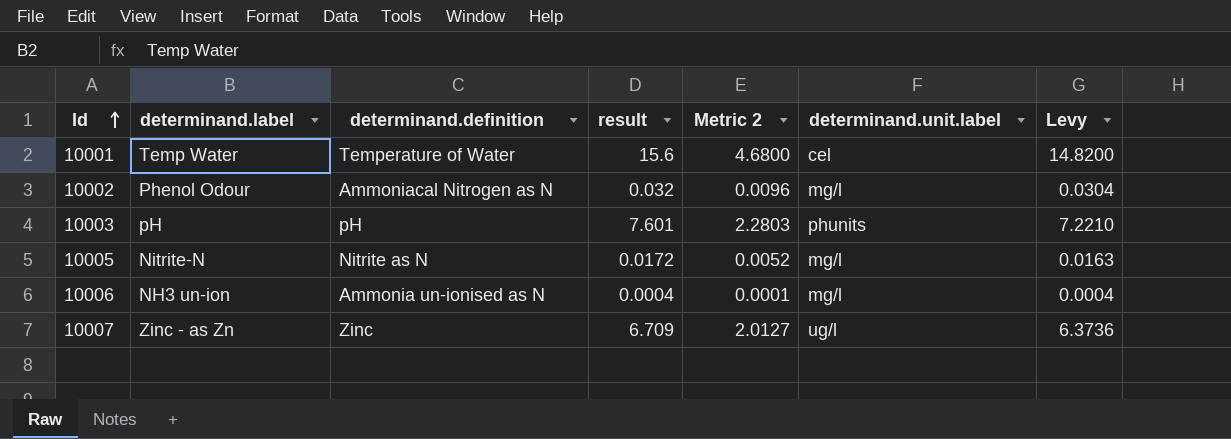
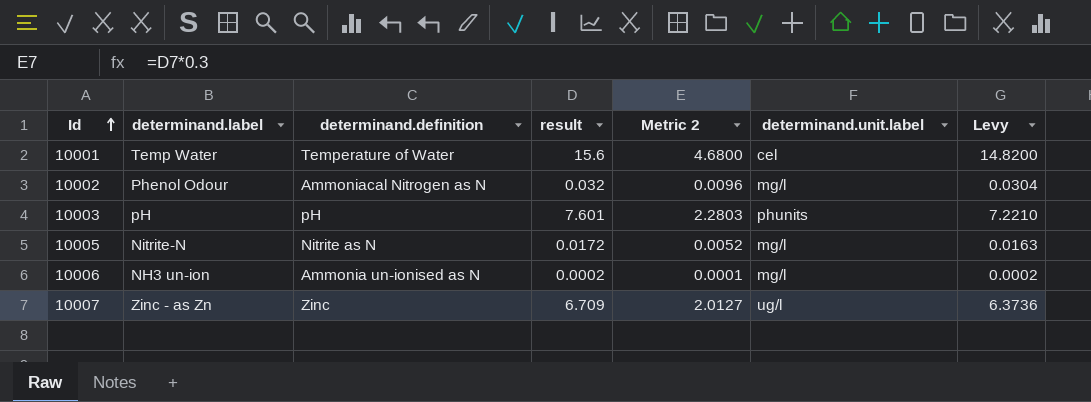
10006 | result: 0.0004 -> 0.0002
10006 | Levy: 0.0004 -> 0.0002

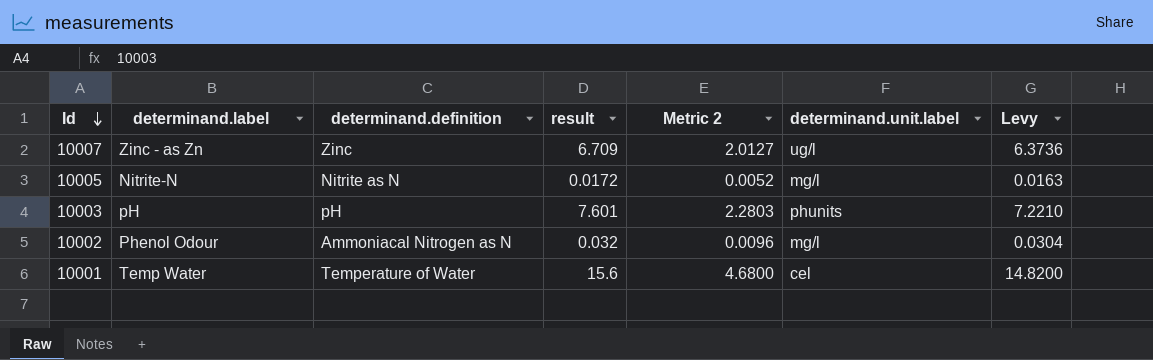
row order: Id ascending -> Id descending
row 10006: NH3 un-ion | Ammonia un-ionised as N | 0.0002 | 0.0001 | mg/l | 0.0002 -> none

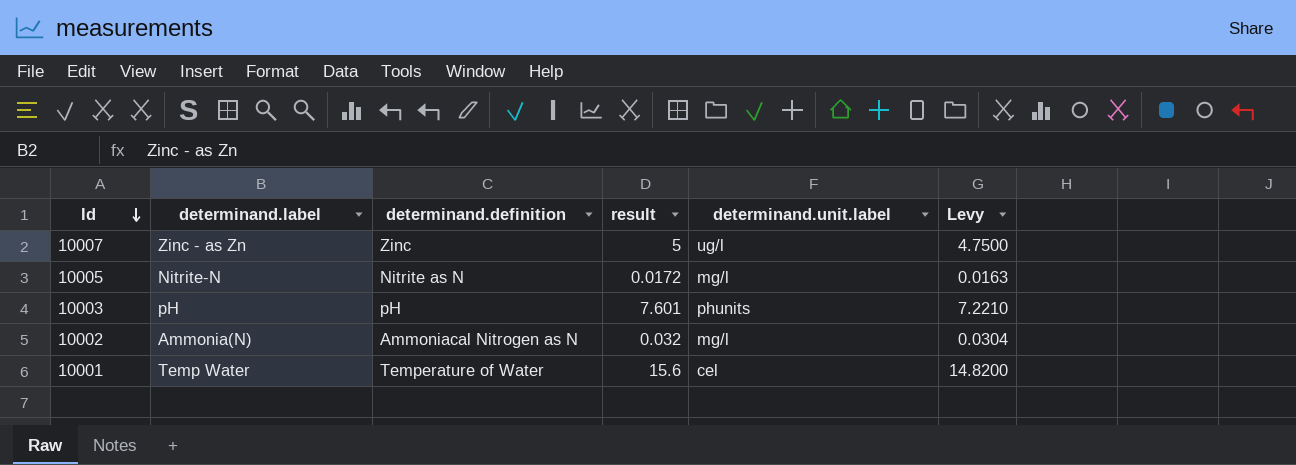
column Metric 2 | formula: [result] * 0.3 -> none
10007 | result: 6.709 -> 5
10007 | Levy: 6.3736 -> 4.7500
10002 | determinand.label: Phenol Odour -> Ammonia(N)

